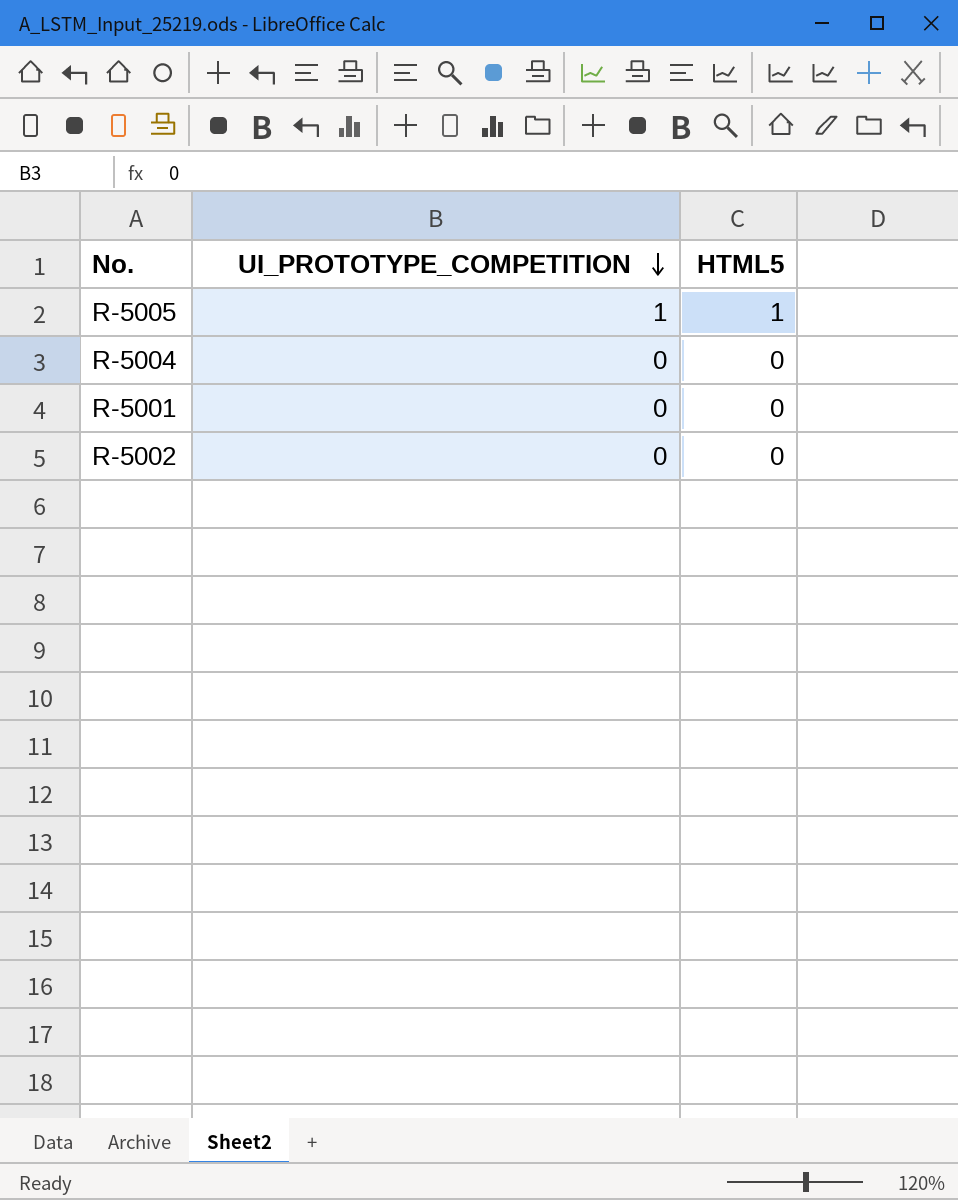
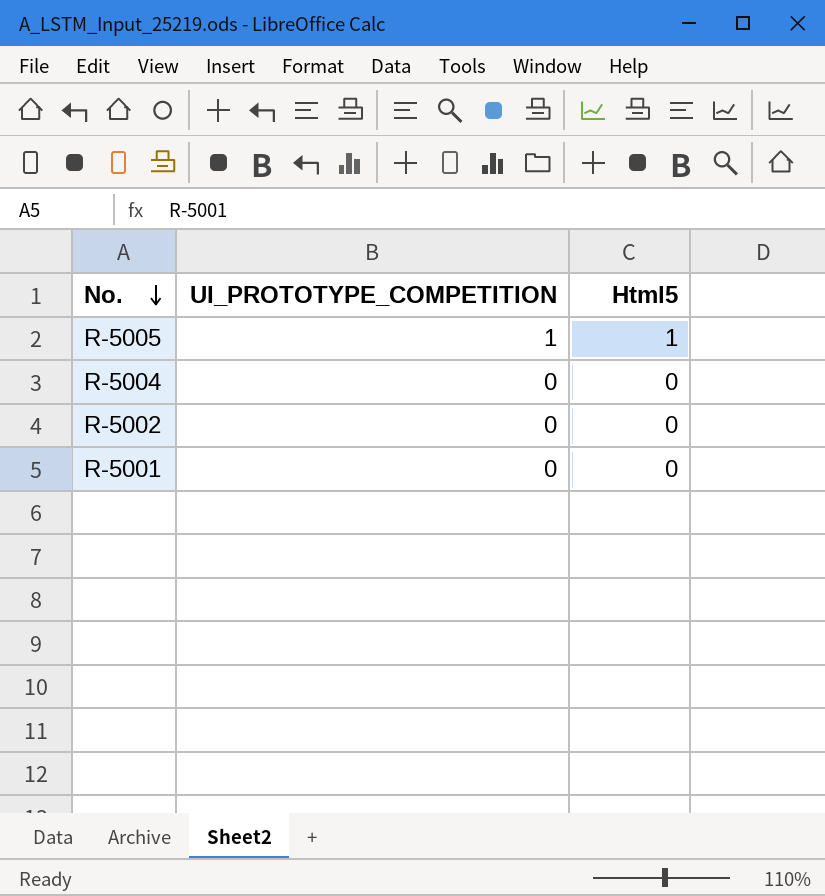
row order: UI_PROTOTYPE_COMPETITION descending -> No. descending
column name: HTML5 -> Html5

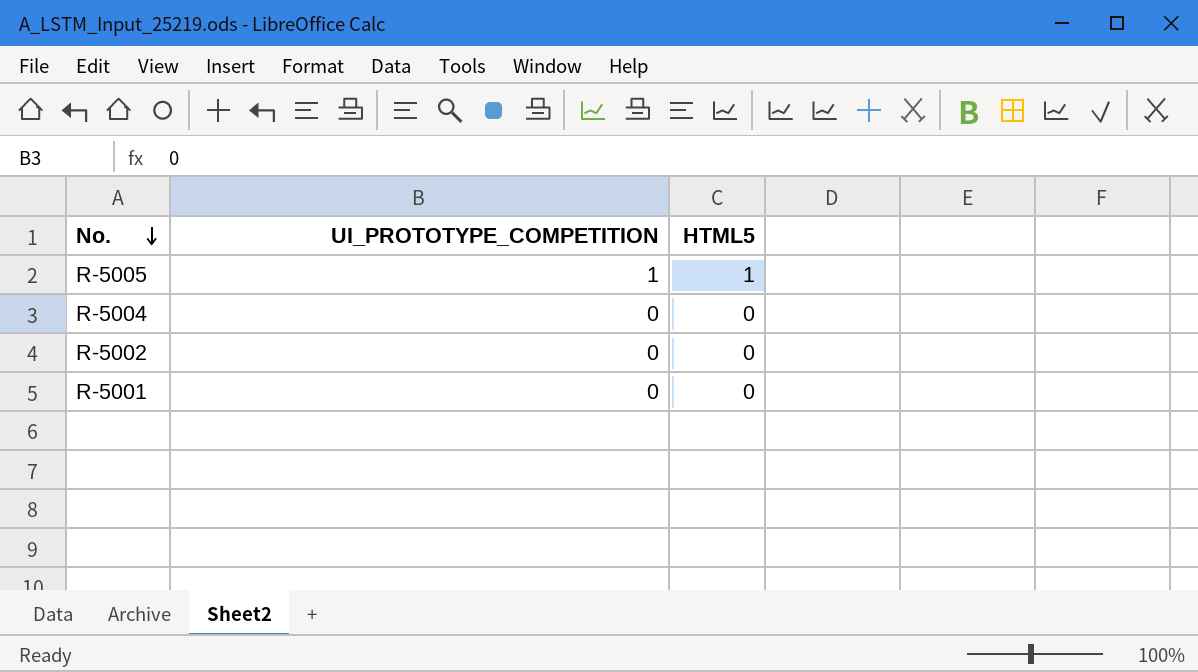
column name: Html5 -> HTML5

